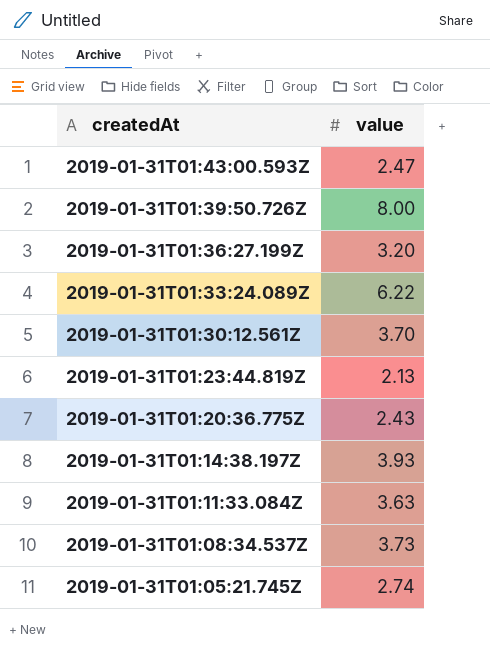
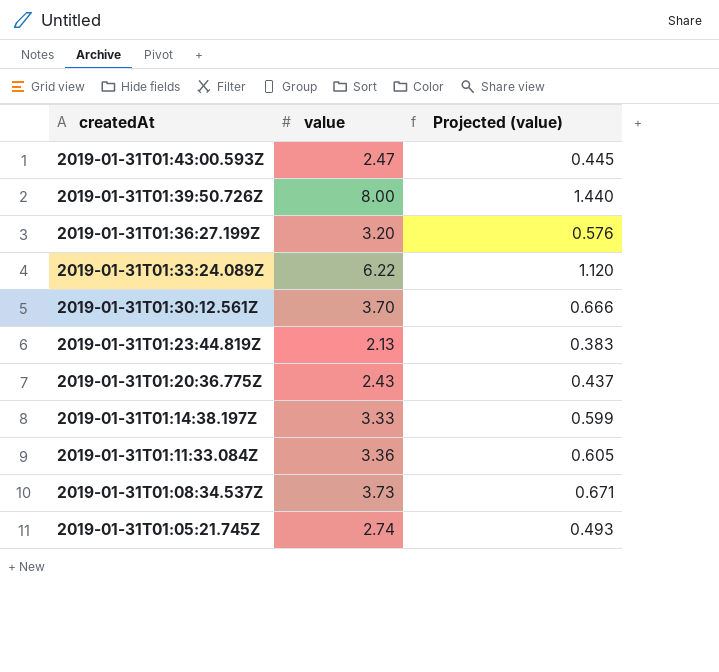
column Projected (value) | formula: none -> [value] * 0.18
2019-01-31T01:14:38.197Z | value: 3.93 -> 3.33
2019-01-31T01:11:33.084Z | value: 3.63 -> 3.36

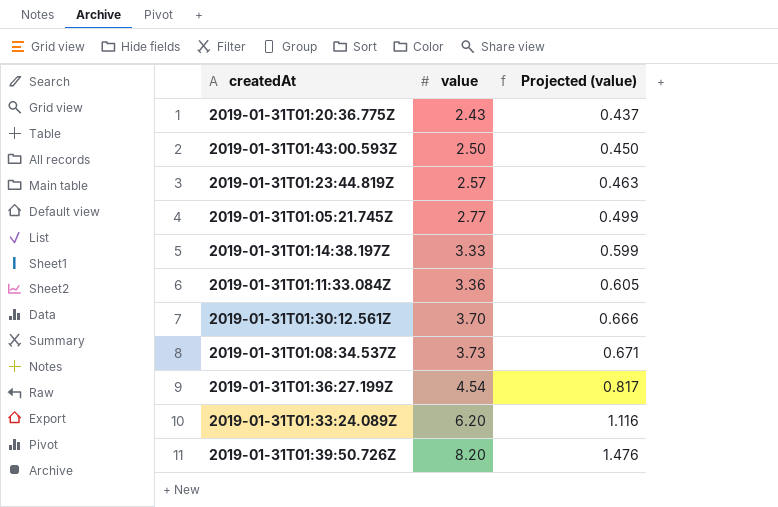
row order: createdAt descending -> value ascending
2019-01-31T01:43:00.593Z | value: 2.47 -> 2.50
2019-01-31T01:43:00.593Z | Projected (value): 0.445 -> 0.450
2019-01-31T01:23:44.819Z | value: 2.13 -> 2.57
2019-01-31T01:23:44.819Z | Projected (value): 0.383 -> 0.463
2019-01-31T01:05:21.745Z | value: 2.74 -> 2.77
2019-01-31T01:05:21.745Z | Projected (value): 0.493 -> 0.499
2019-01-31T01:36:27.199Z | value: 3.20 -> 4.54
2019-01-31T01:36:27.199Z | Projected (value): 0.576 -> 0.817
2019-01-31T01:33:24.089Z | value: 6.22 -> 6.20
2019-01-31T01:33:24.089Z | Projected (value): 1.120 -> 1.116
2019-01-31T01:39:50.726Z | value: 8.00 -> 8.20
2019-01-31T01:39:50.726Z | Projected (value): 1.440 -> 1.476

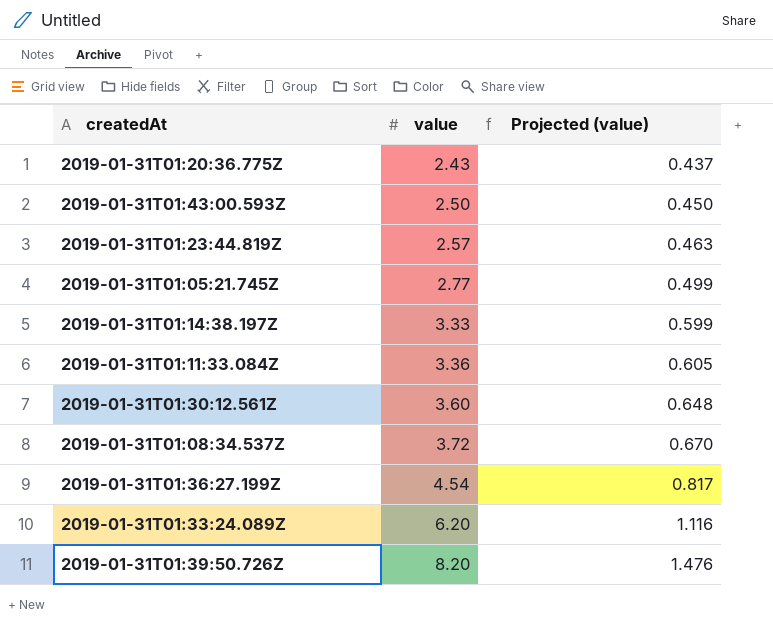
2019-01-31T01:30:12.561Z | value: 3.70 -> 3.60
2019-01-31T01:30:12.561Z | Projected (value): 0.666 -> 0.648
2019-01-31T01:08:34.537Z | value: 3.73 -> 3.72
2019-01-31T01:08:34.537Z | Projected (value): 0.671 -> 0.670

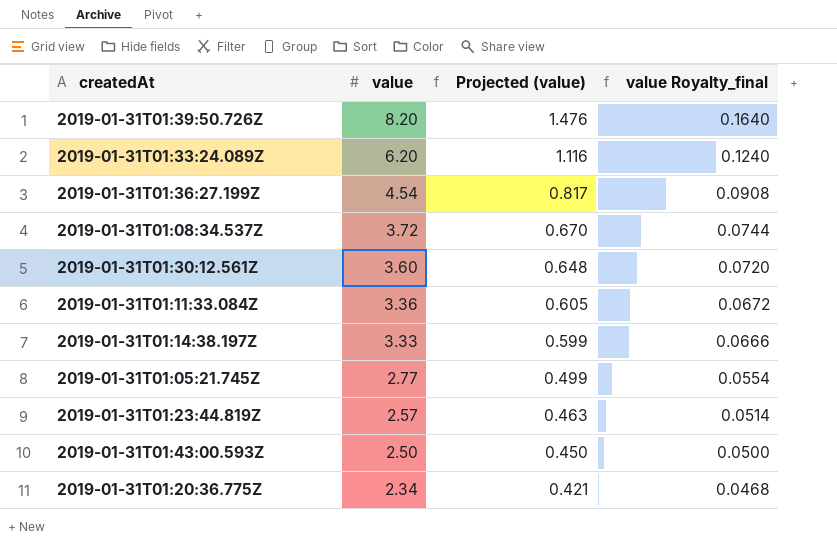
row order: value ascending -> value descending
column value Royalty_final | formula: none -> [value] * 0.02
2019-01-31T01:20:36.775Z | value: 2.43 -> 2.34
2019-01-31T01:20:36.775Z | Projected (value): 0.437 -> 0.421

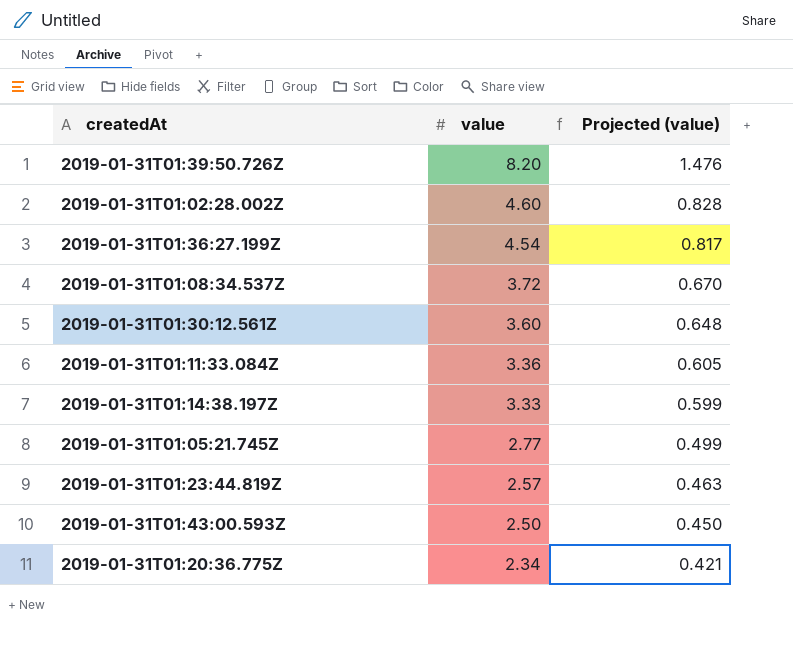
column value Royalty_final | formula: [value] * 0.02 -> none
row 2019-01-31T01:33:24.089Z: 6.20 | 1.116 | 0.1240 -> none
row 2019-01-31T01:02:28.002Z: none -> 4.60 | 0.828

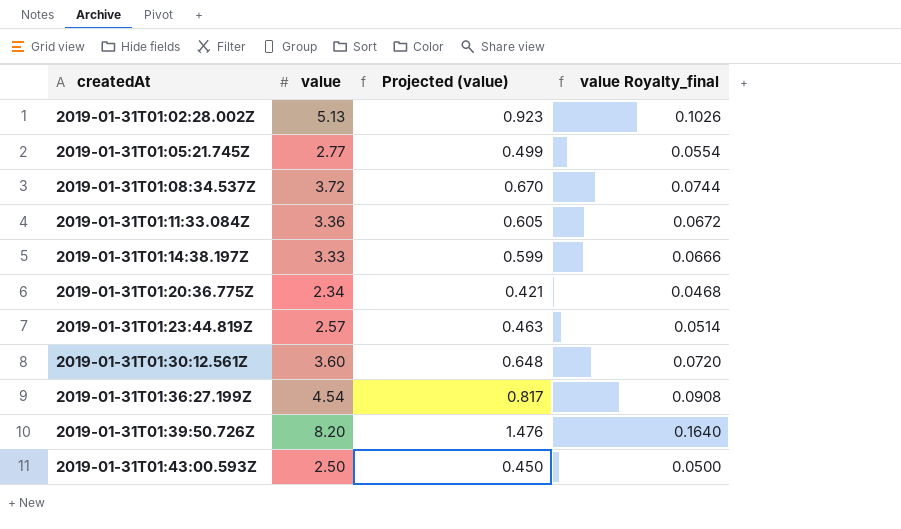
row order: value descending -> createdAt ascending
column value Royalty_final | formula: none -> [value] * 0.02
2019-01-31T01:02:28.002Z | value: 4.60 -> 5.13
2019-01-31T01:02:28.002Z | Projected (value): 0.828 -> 0.923

